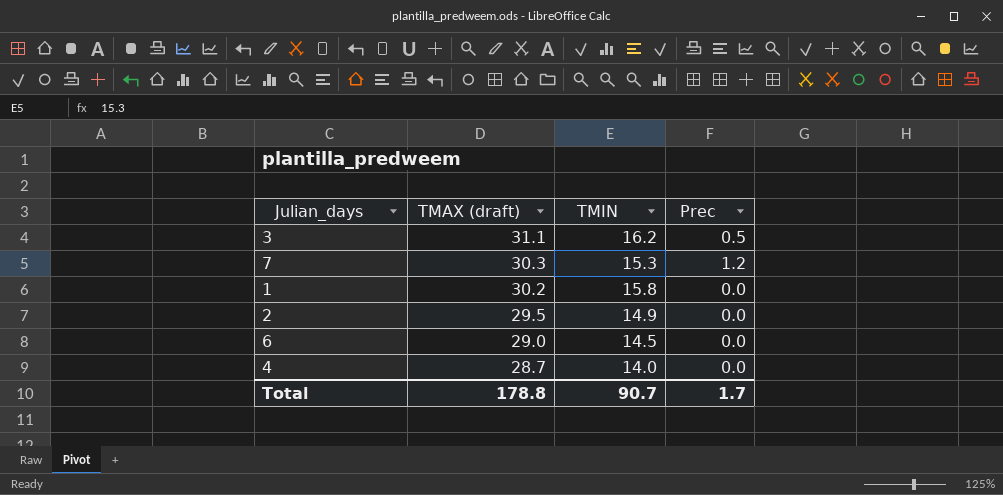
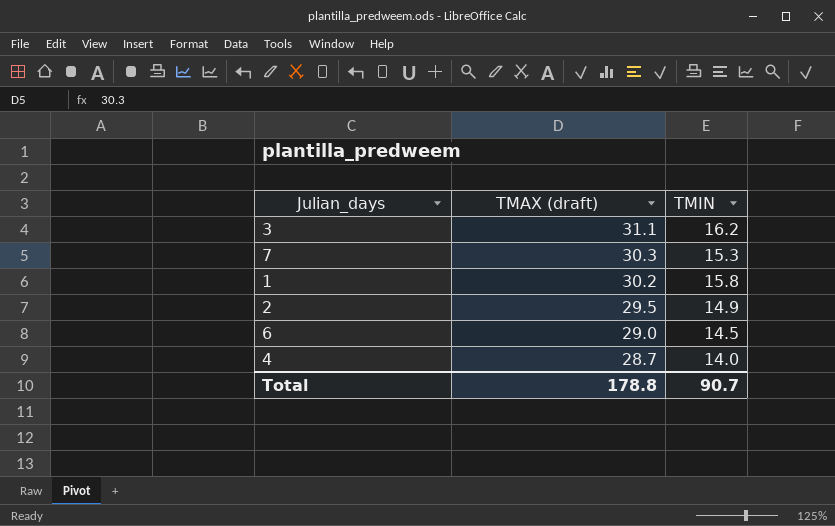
column Prec | position: 4 -> none

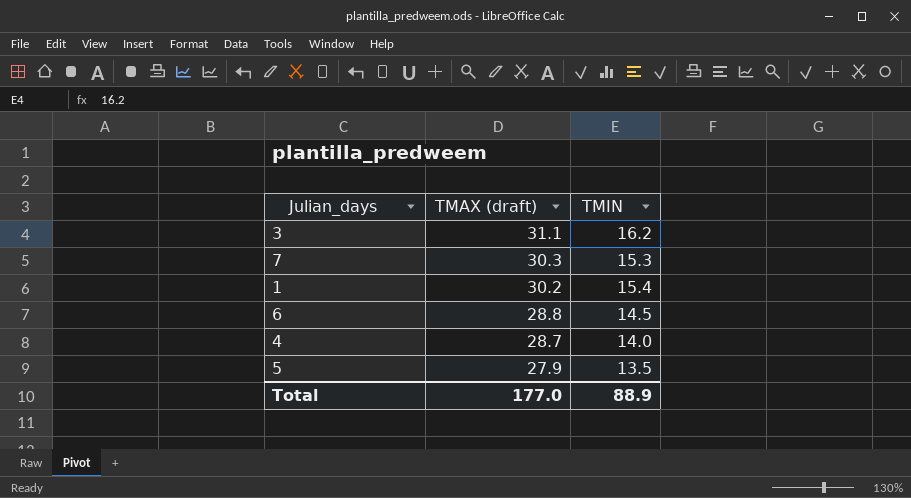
row 2: 29.5 | 14.9 -> none
1 | TMIN: 15.8 -> 15.4
6 | TMAX (draft): 29.0 -> 28.8
row 5: none -> 27.9 | 13.5
Total | TMAX (draft): 178.8 -> 177.0
Total | TMIN: 90.7 -> 88.9

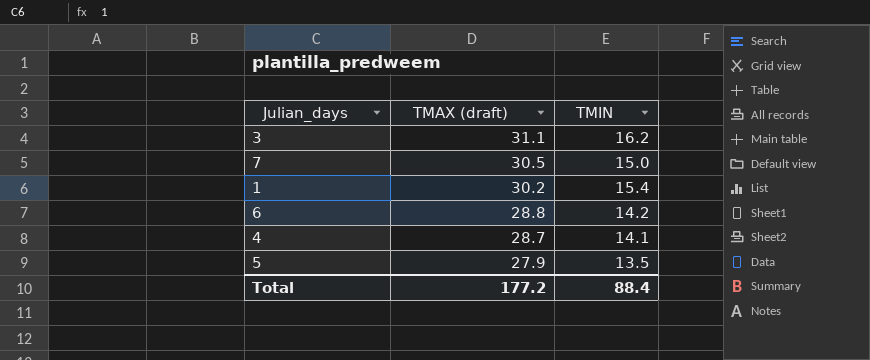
7 | TMAX (draft): 30.3 -> 30.5
7 | TMIN: 15.3 -> 15.0
6 | TMIN: 14.5 -> 14.2
4 | TMIN: 14.0 -> 14.1
Total | TMAX (draft): 177.0 -> 177.2
Total | TMIN: 88.9 -> 88.4

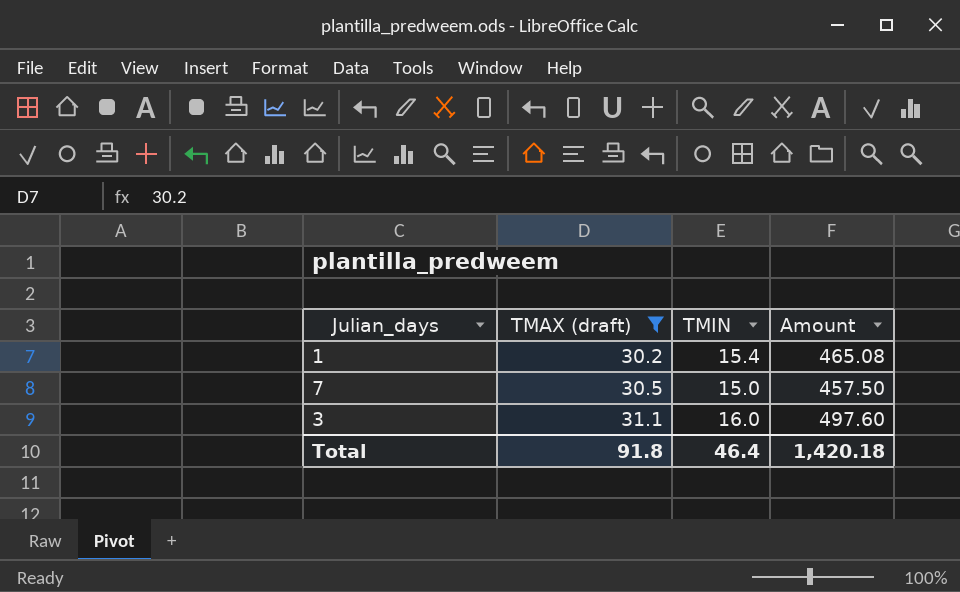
filter: none -> TMAX (draft) >= 30.2
row order: TMAX (draft) descending -> TMAX (draft) ascending
column Amount | formula: none -> [TMAX (draft)] * [TMIN]
3 | TMIN: 16.2 -> 16.0
Total | TMAX (draft): 177.2 -> 91.8
Total | TMIN: 88.4 -> 46.4

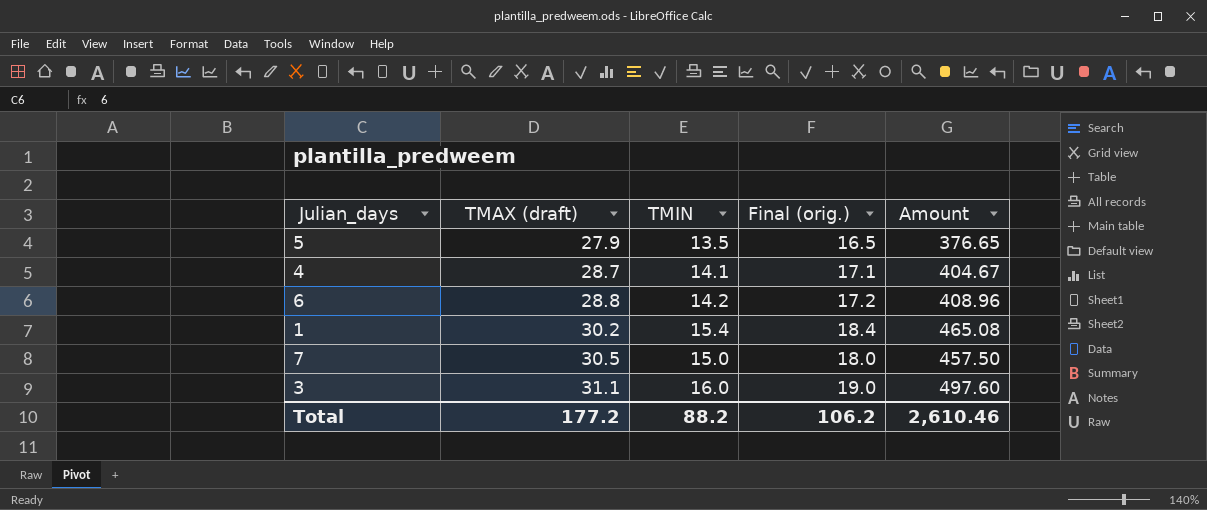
filter: TMAX (draft) >= 30.2 -> none
column Final (orig.) | formula: none -> [TMIN] + 3
Total | TMAX (draft): 91.8 -> 177.2
Total | TMIN: 46.4 -> 88.2
Total | Amount: 1,420.18 -> 2,610.46

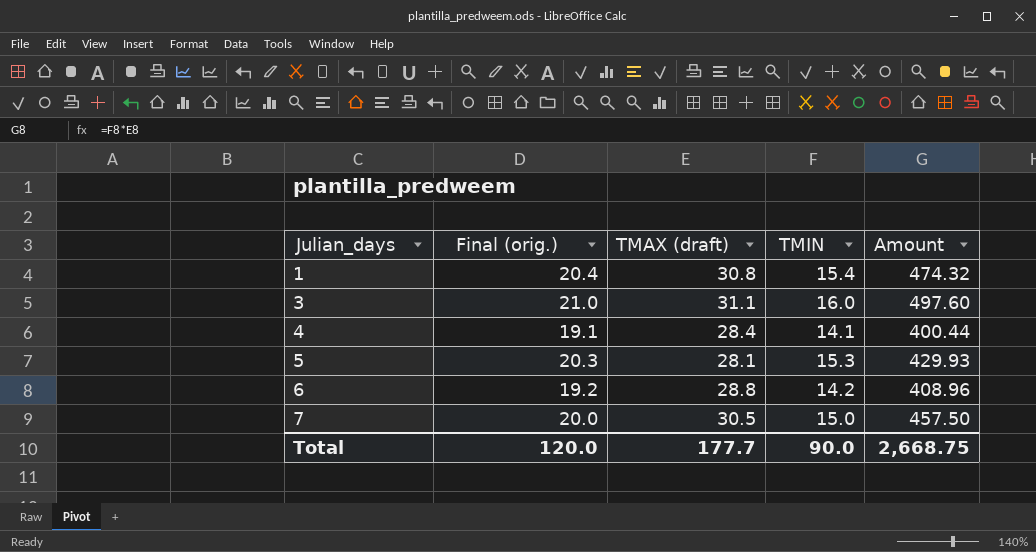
row order: TMAX (draft) ascending -> Julian_days ascending
column Final (orig.) | formula: [TMIN] + 3 -> [TMIN] + 5
column Final (orig.) | position: 4 -> 2
1 | TMAX (draft): 30.2 -> 30.8
1 | Amount: 465.08 -> 474.32
4 | TMAX (draft): 28.7 -> 28.4
4 | Amount: 404.67 -> 400.44
5 | TMAX (draft): 27.9 -> 28.1
5 | TMIN: 13.5 -> 15.3
5 | Amount: 376.65 -> 429.93
Total | Final (orig.): 106.2 -> 120.0
Total | TMAX (draft): 177.2 -> 177.7
Total | TMIN: 88.2 -> 90.0
Total | Amount: 2,610.46 -> 2,668.75

